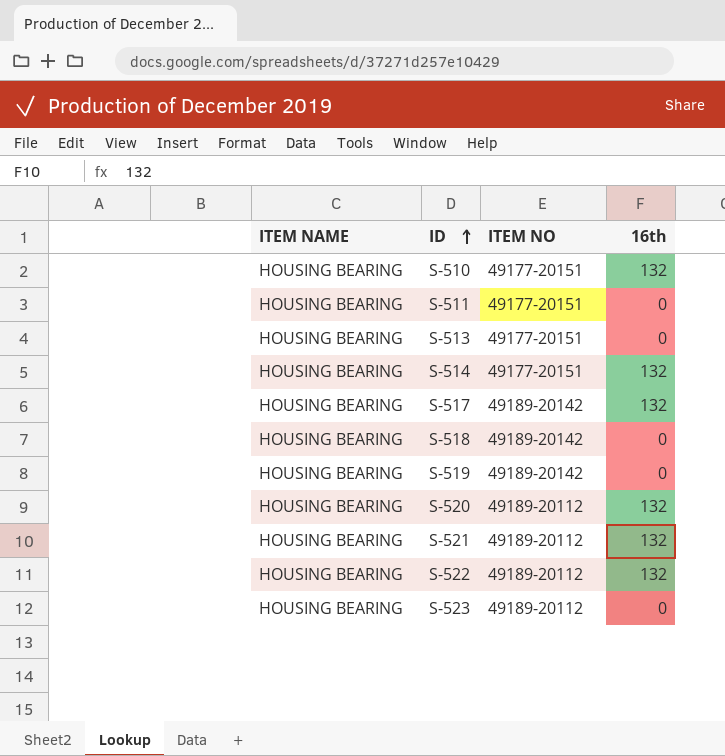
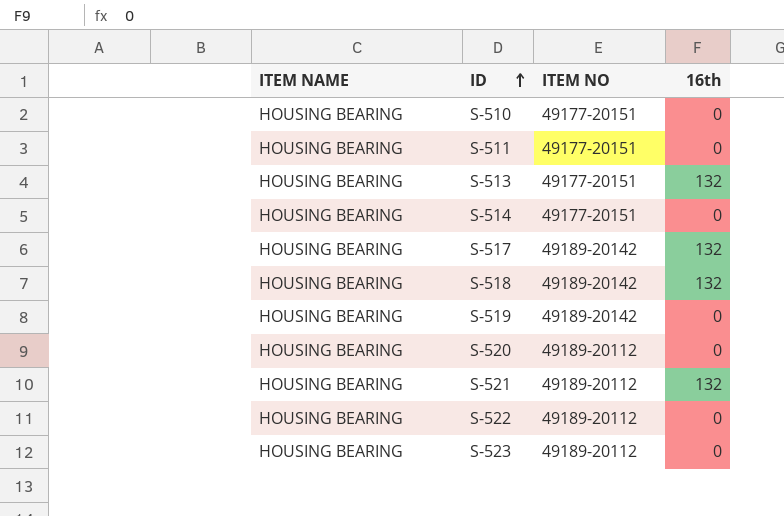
S-510 | 16th: 132 -> 0
S-513 | 16th: 0 -> 132
S-514 | 16th: 132 -> 0
S-518 | 16th: 0 -> 132
S-520 | 16th: 132 -> 0
S-522 | 16th: 132 -> 0

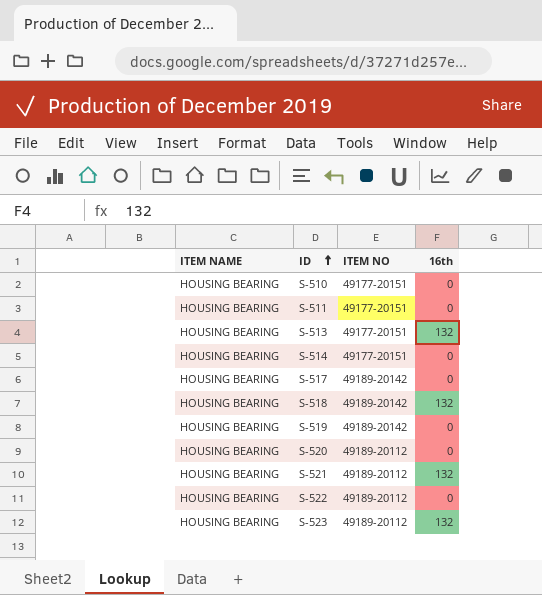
S-517 | 16th: 132 -> 0
S-523 | 16th: 0 -> 132

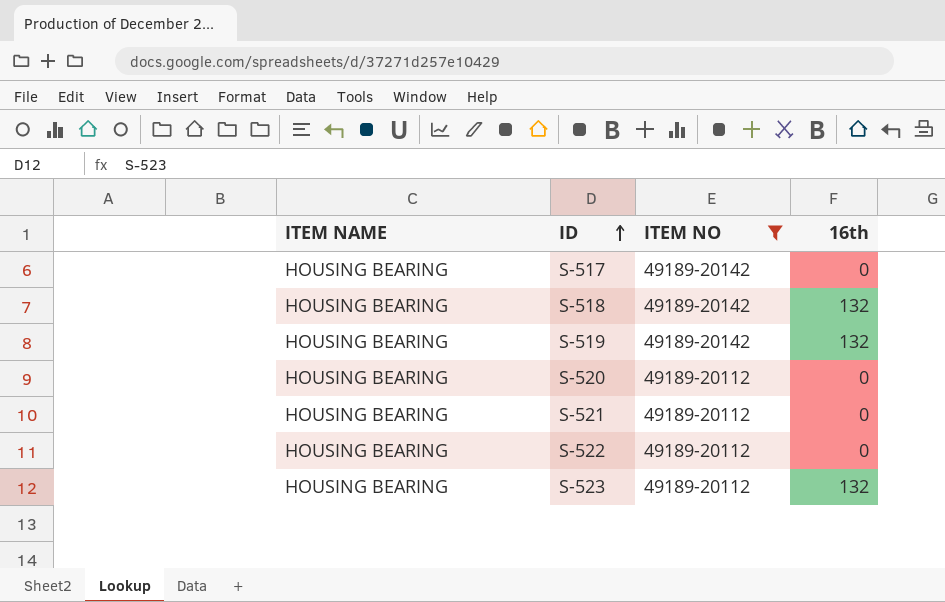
filter: none -> ITEM NO != 49177-20151
S-519 | 16th: 0 -> 132
S-521 | 16th: 132 -> 0

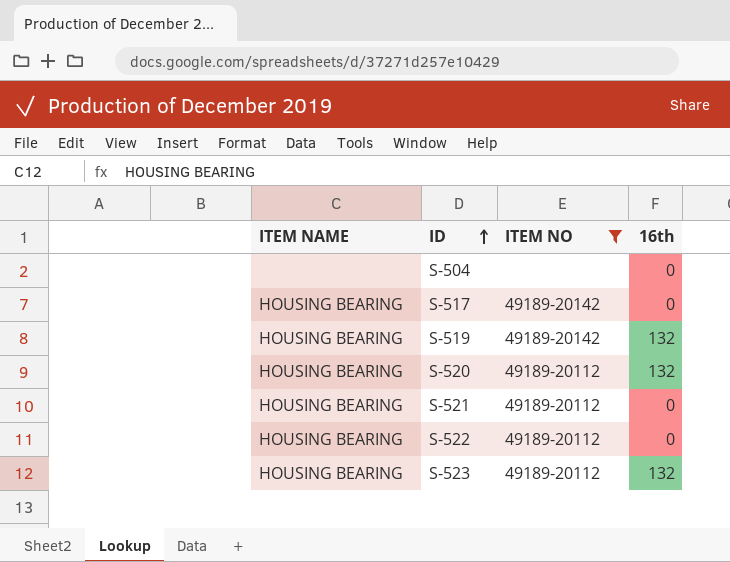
row S-518: HOUSING BEARING | 49189-20142 | 132 -> none
row S-504: none -> none | none | 0
S-520 | 16th: 0 -> 132

